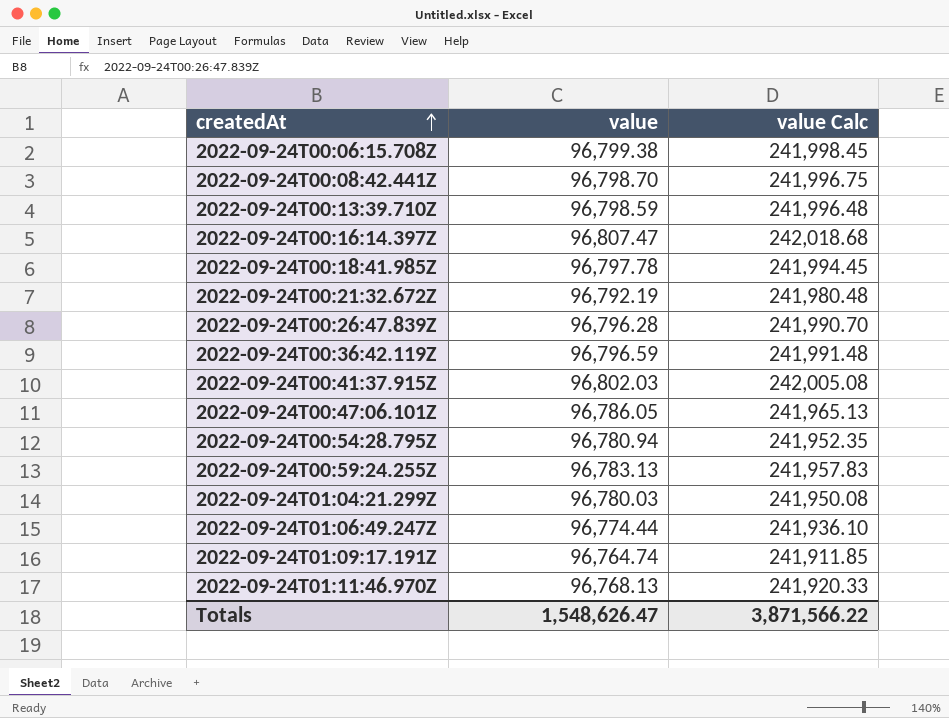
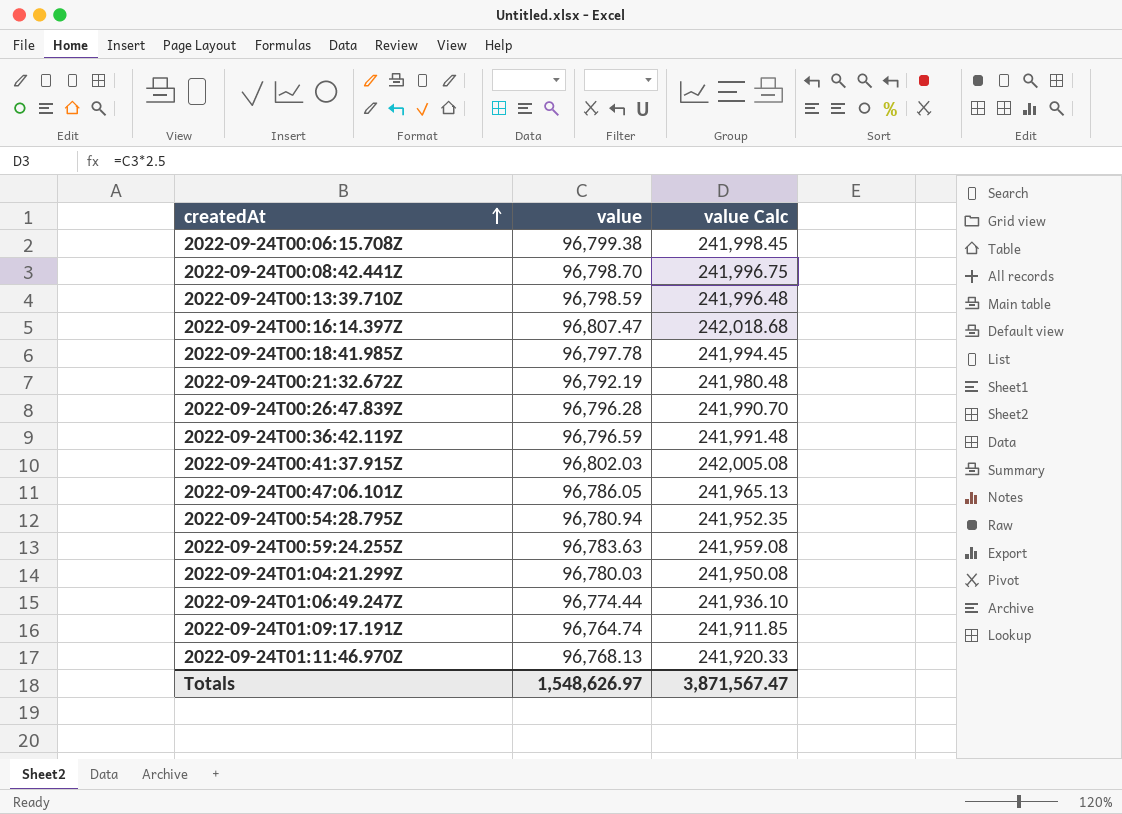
2022-09-24T00:59:24.255Z | value: 96,783.13 -> 96,783.63
2022-09-24T00:59:24.255Z | value Calc: 241,957.83 -> 241,959.08
Totals | value: 1,548,626.47 -> 1,548,626.97
Totals | value Calc: 3,871,566.22 -> 3,871,567.47

